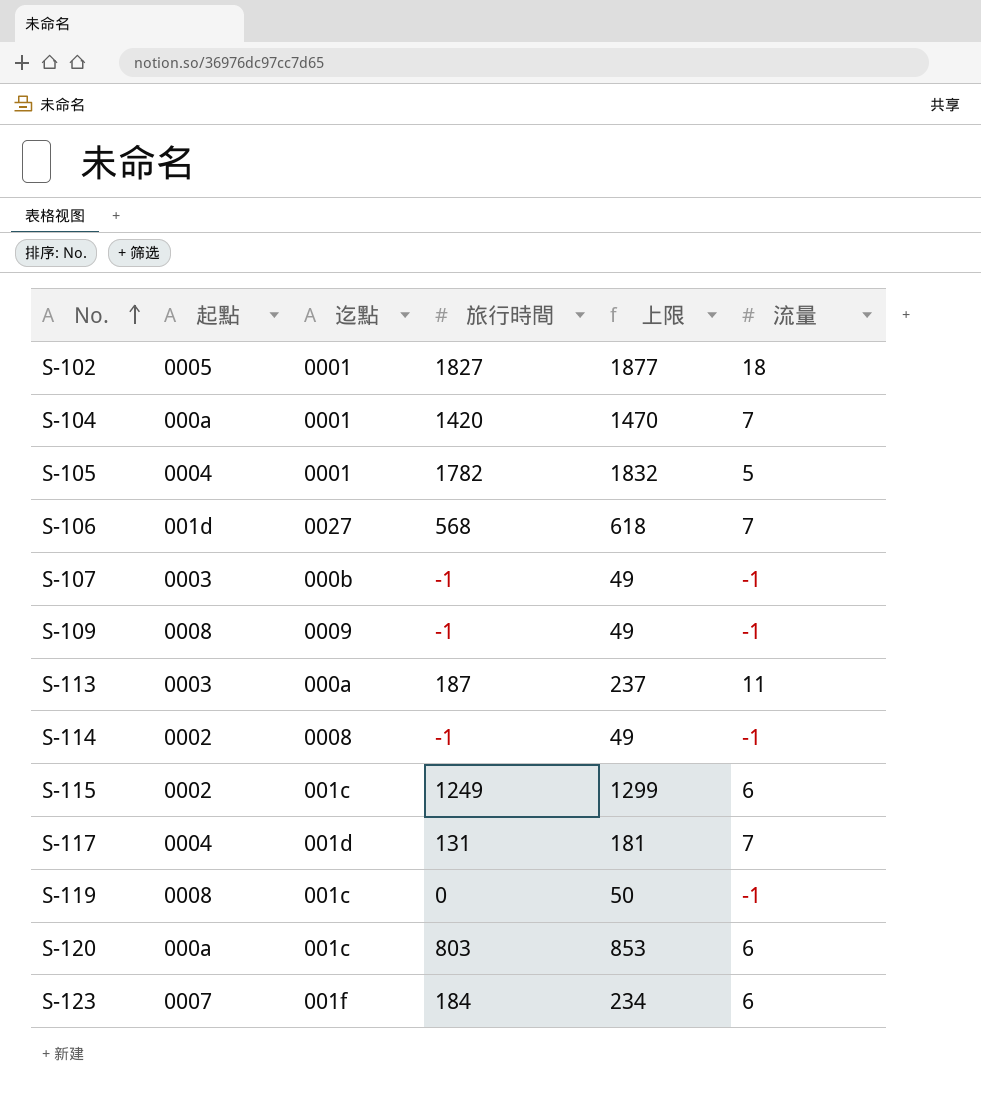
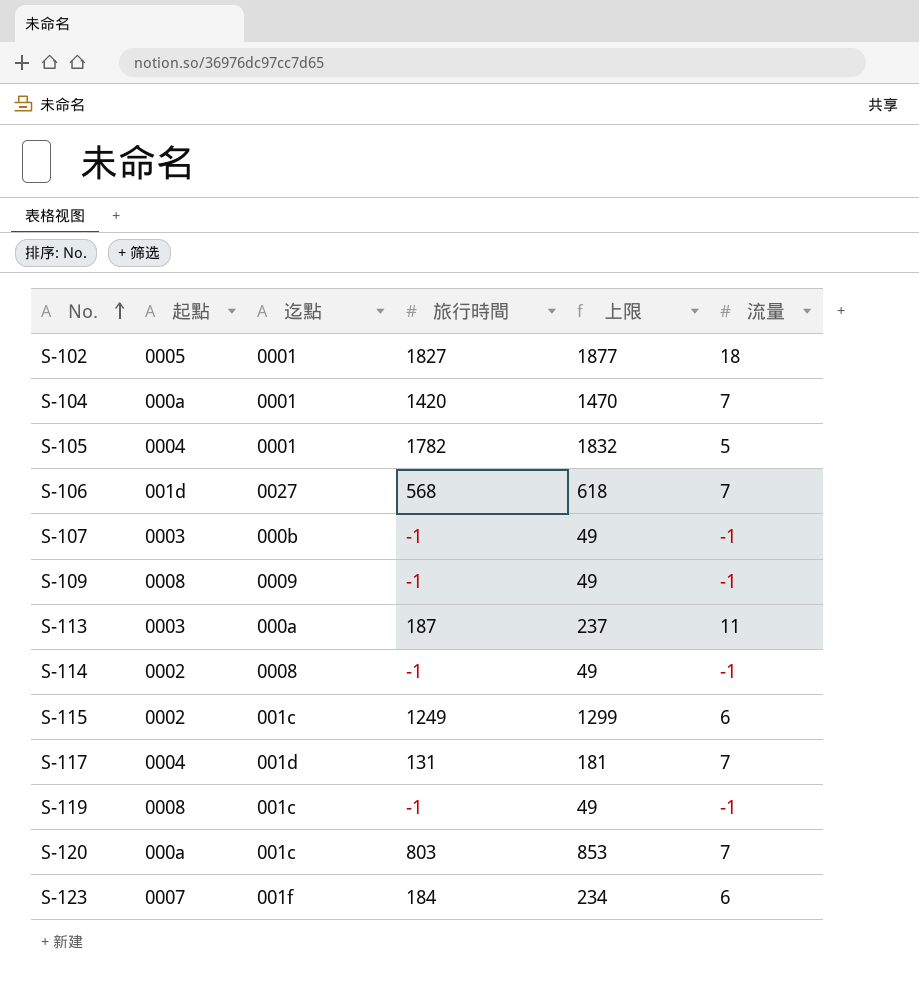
S-119 | 旅行時間: 0 -> -1
S-119 | 上限: 50 -> 49
S-120 | 流量: 6 -> 7

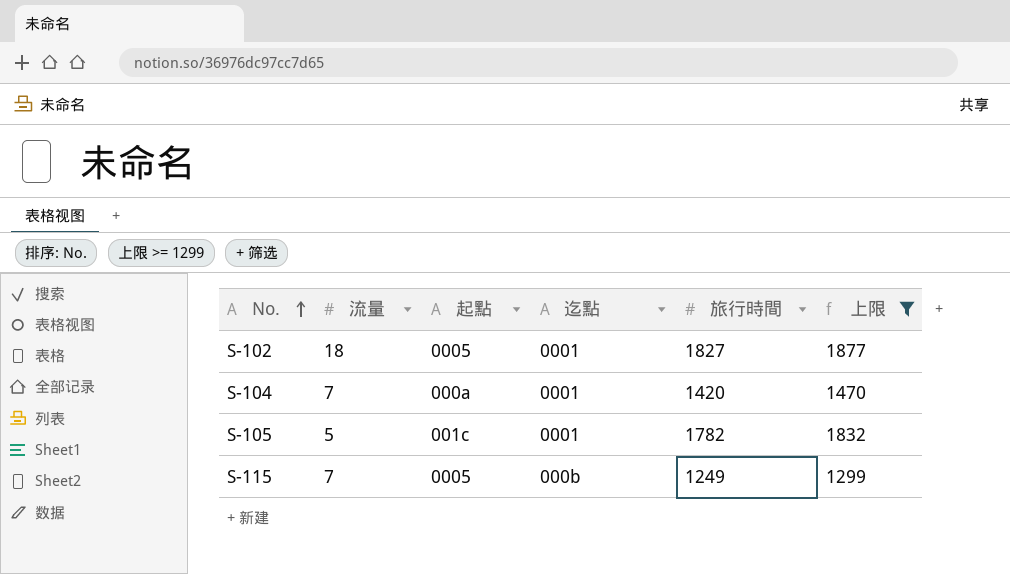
filter: none -> 上限 >= 1299
column 流量 | position: 6 -> 2
S-105 | 起點: 0004 -> 001c
S-115 | 流量: 6 -> 7
S-115 | 起點: 0002 -> 0005
S-115 | 迄點: 001c -> 000b

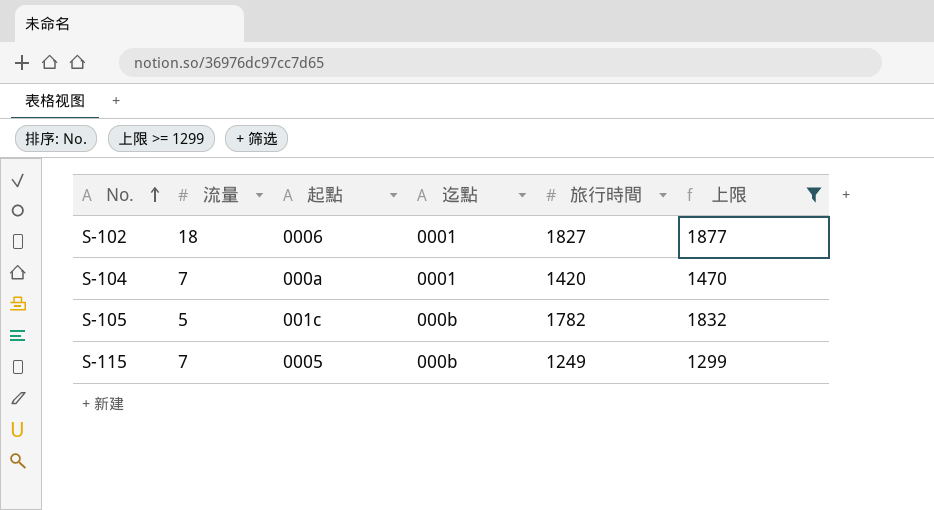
S-102 | 起點: 0005 -> 0006
S-105 | 迄點: 0001 -> 000b

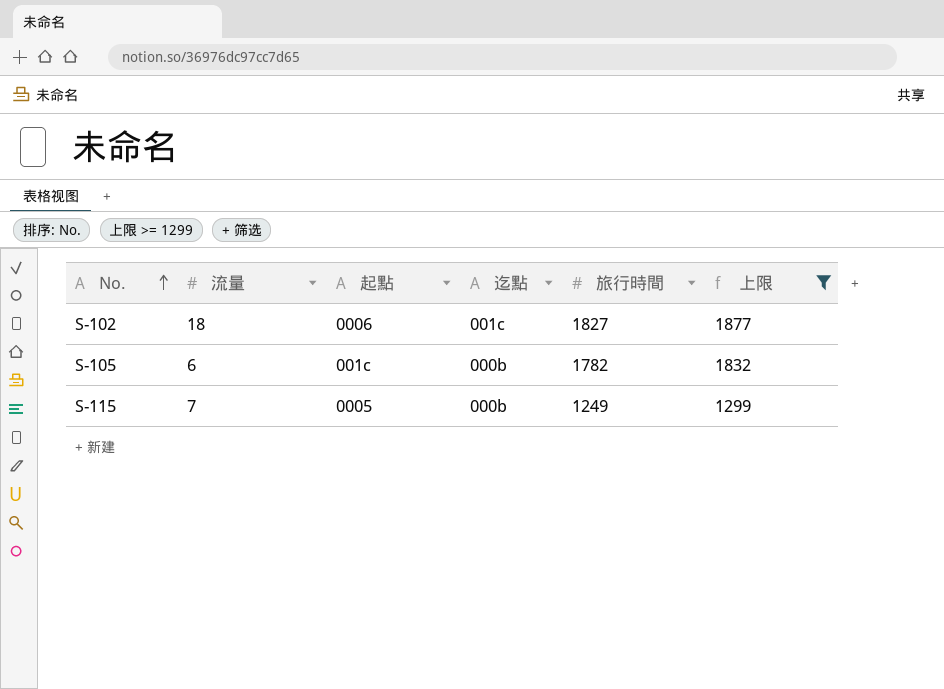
row S-104: 7 | 000a | 0001 | 1420 | 1470 -> none
S-102 | 迄點: 0001 -> 001c
S-105 | 流量: 5 -> 6

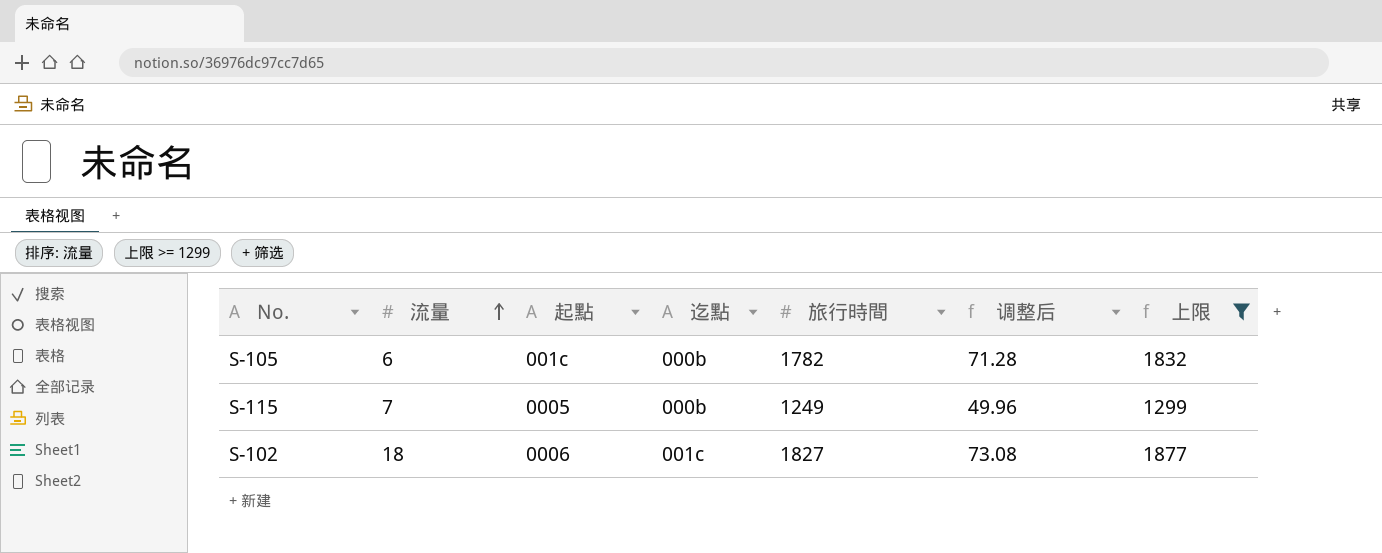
row order: No. ascending -> 流量 ascending
column 调整后 | formula: none -> [旅行時間] * 0.04

